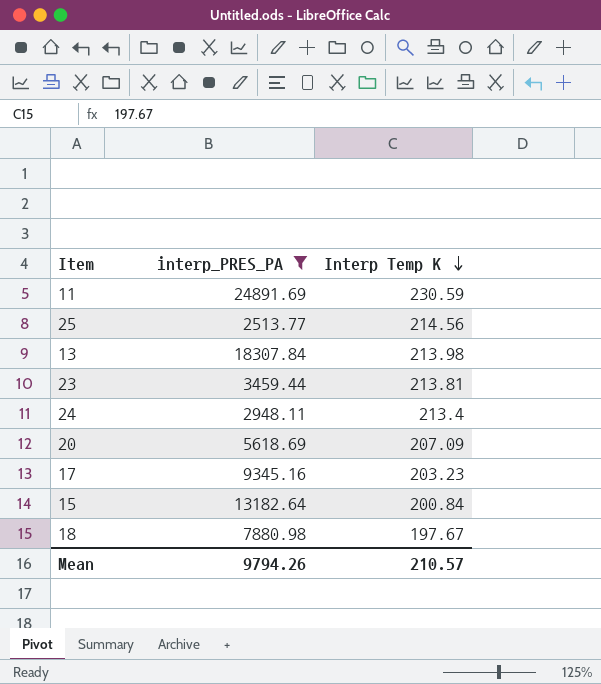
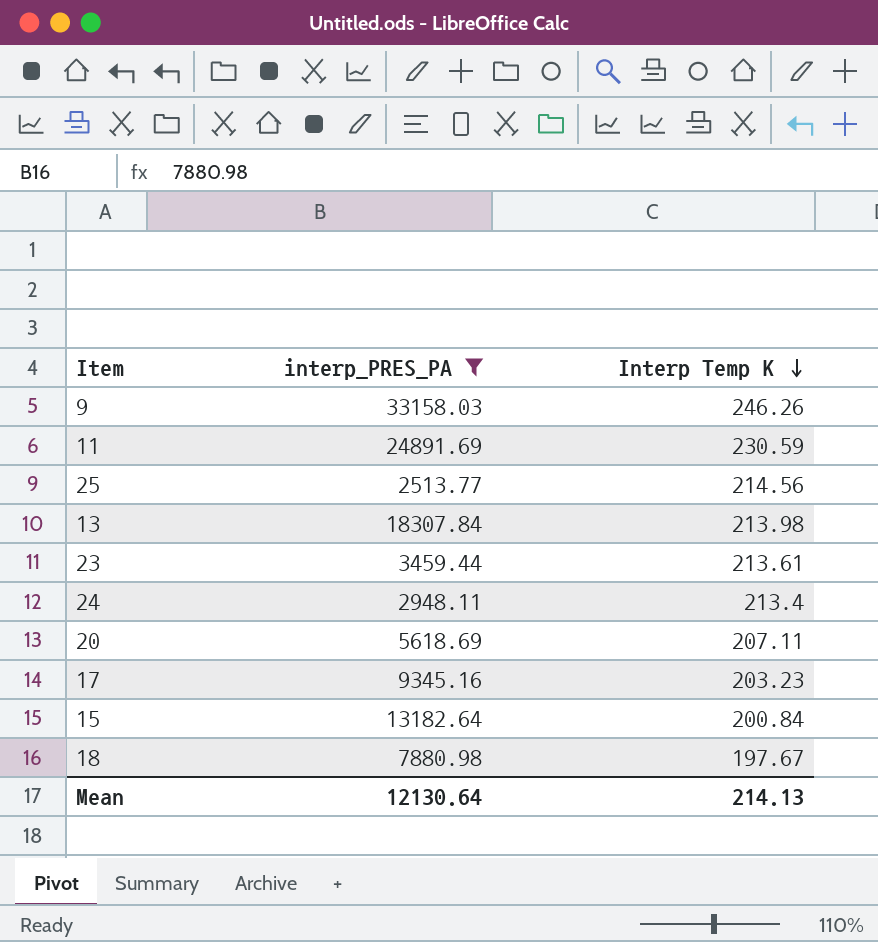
row 9: none -> 33158.03 | 246.26
23 | Interp Temp K: 213.81 -> 213.61
20 | Interp Temp K: 207.09 -> 207.11
Mean | interp_PRES_PA: 9794.26 -> 12130.64
Mean | Interp Temp K: 210.57 -> 214.13

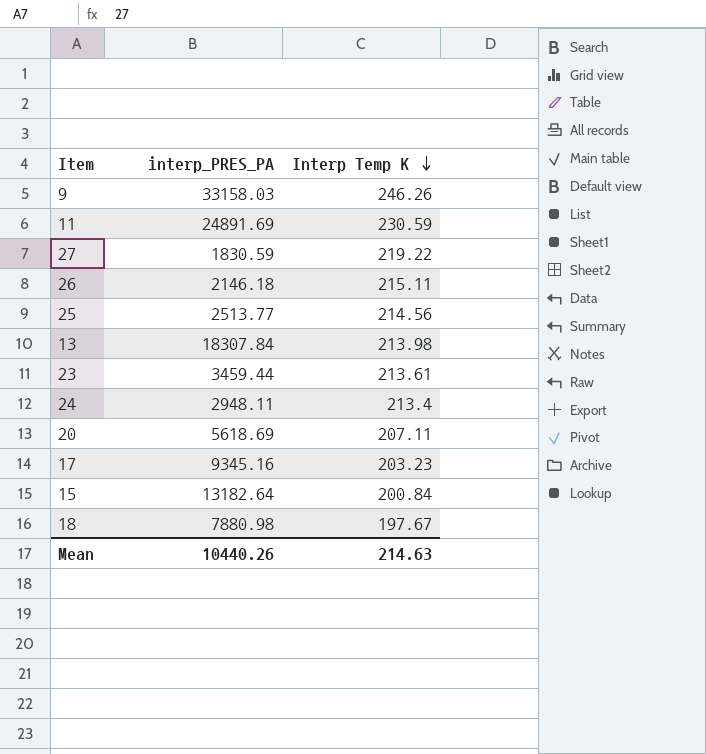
filter: interp_PRES_PA >= 2513.77 -> none
Mean | interp_PRES_PA: 12130.64 -> 10440.26
Mean | Interp Temp K: 214.13 -> 214.63

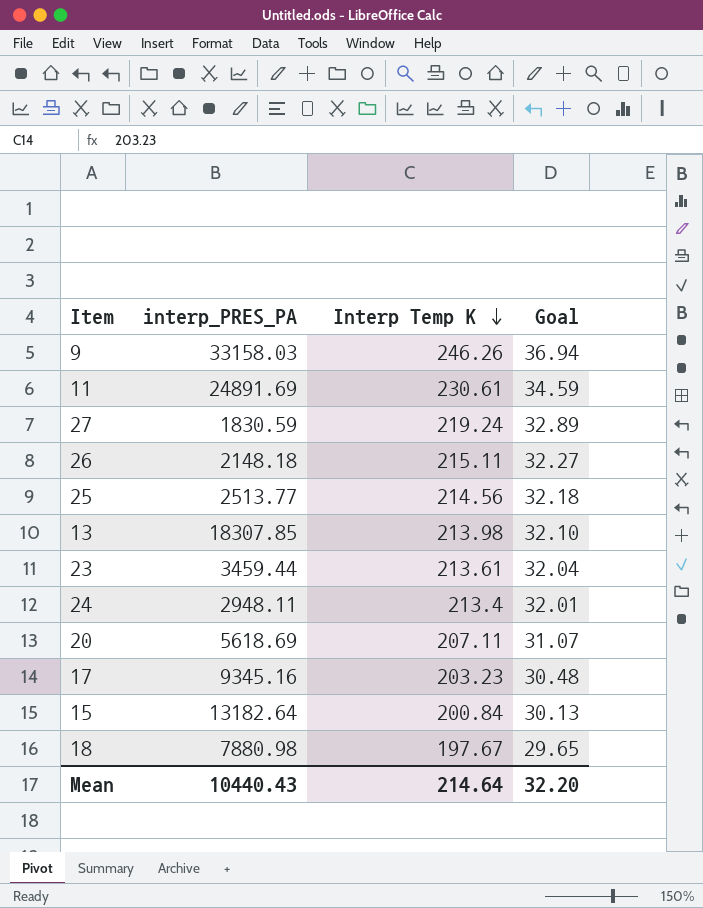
column Goal | formula: none -> [Interp Temp K] * 0.15
11 | Interp Temp K: 230.59 -> 230.61
27 | Interp Temp K: 219.22 -> 219.24
26 | interp_PRES_PA: 2146.18 -> 2148.18
13 | interp_PRES_PA: 18307.84 -> 18307.85
Mean | interp_PRES_PA: 10440.26 -> 10440.43
Mean | Interp Temp K: 214.63 -> 214.64

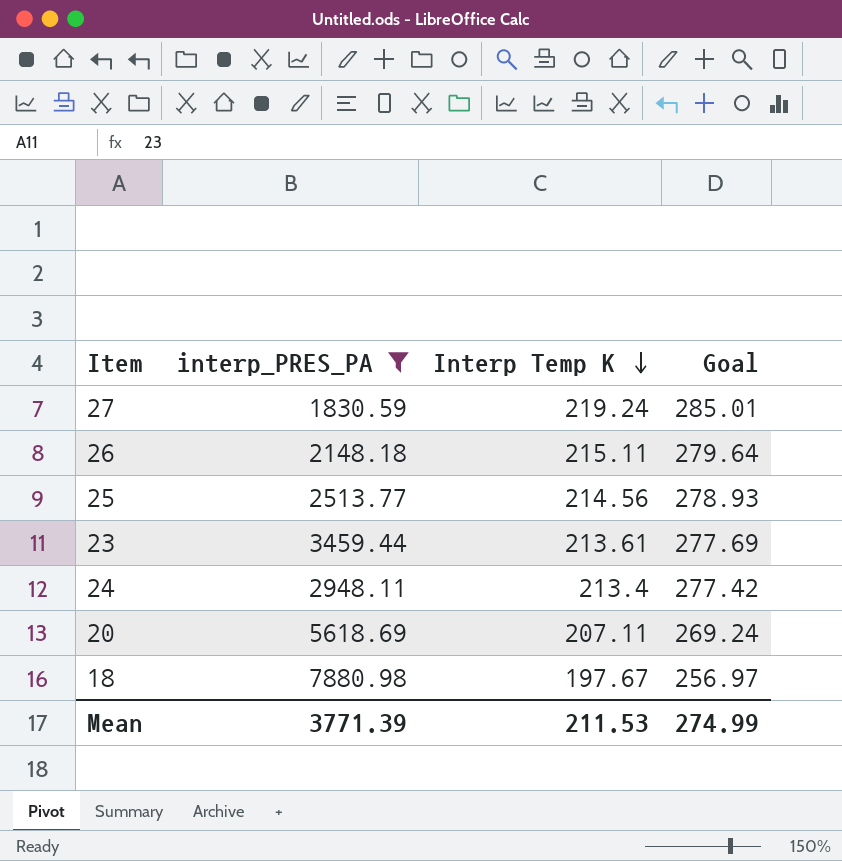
filter: none -> interp_PRES_PA <= 7880.98
column Goal | formula: [Interp Temp K] * 0.15 -> [Interp Temp K] * 1.3
Mean | interp_PRES_PA: 10440.43 -> 3771.39
Mean | Interp Temp K: 214.64 -> 211.53
Mean | Goal: 32.20 -> 274.99

